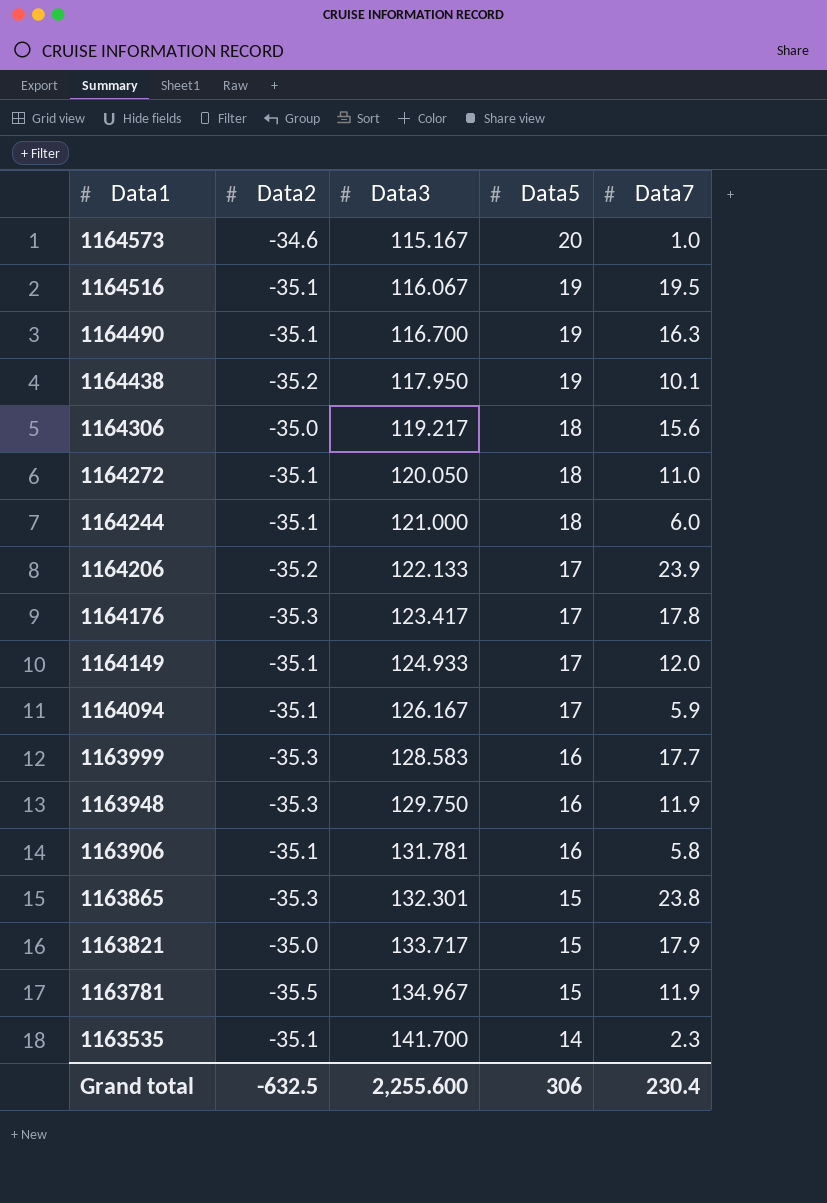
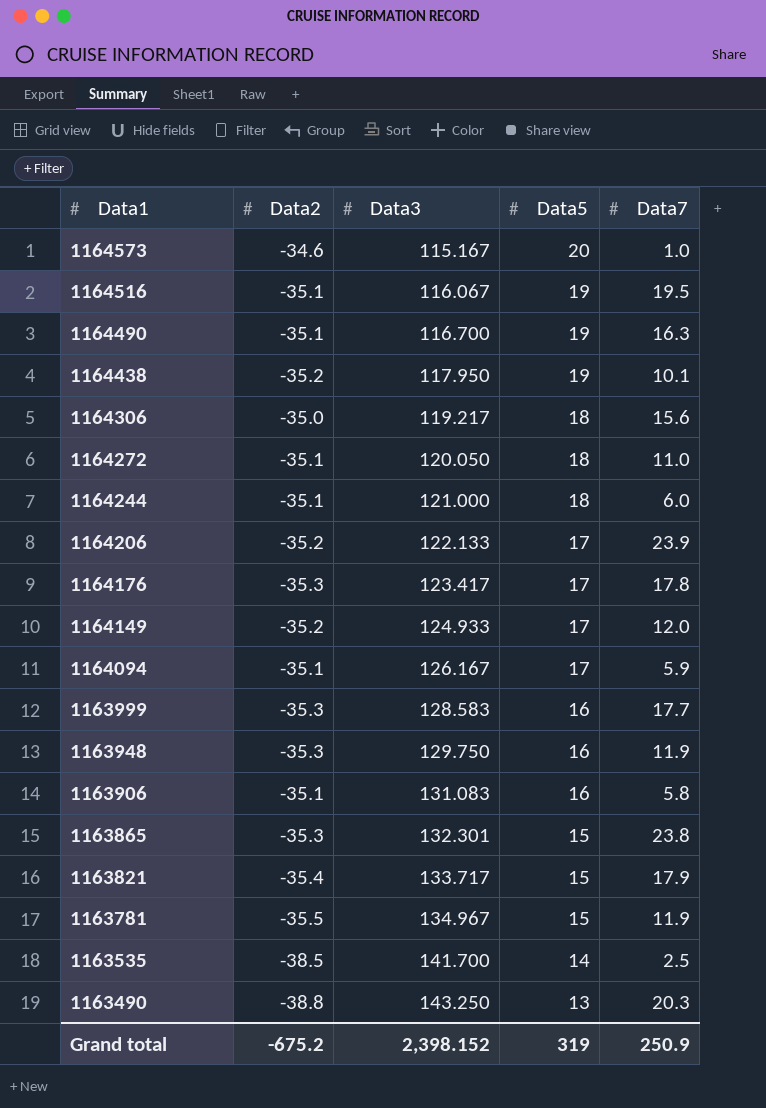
1164149 | Data2: -35.1 -> -35.2
1163906 | Data3: 131.781 -> 131.083
1163821 | Data2: -35.0 -> -35.4
1163535 | Data2: -35.1 -> -38.5
1163535 | Data7: 2.3 -> 2.5
row 1163490: none -> -38.8 | 143.250 | 13 | 20.3
Grand total | Data2: -632.5 -> -675.2
Grand total | Data3: 2,255.600 -> 2,398.152
Grand total | Data5: 306 -> 319
Grand total | Data7: 230.4 -> 250.9

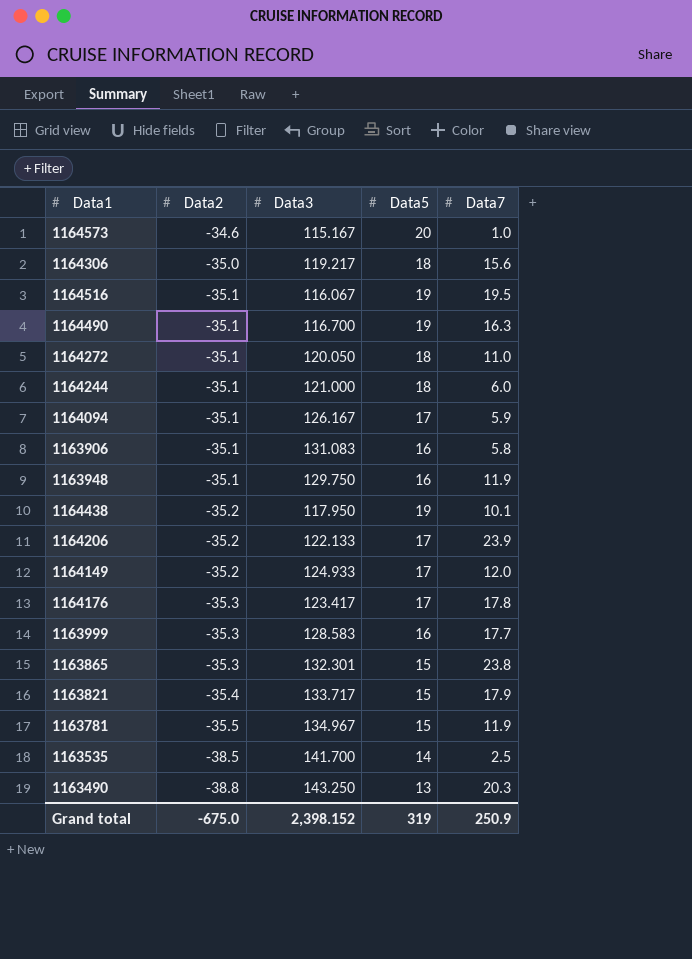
row order: Data1 descending -> Data2 descending
1163948 | Data2: -35.3 -> -35.1
Grand total | Data2: -675.2 -> -675.0

